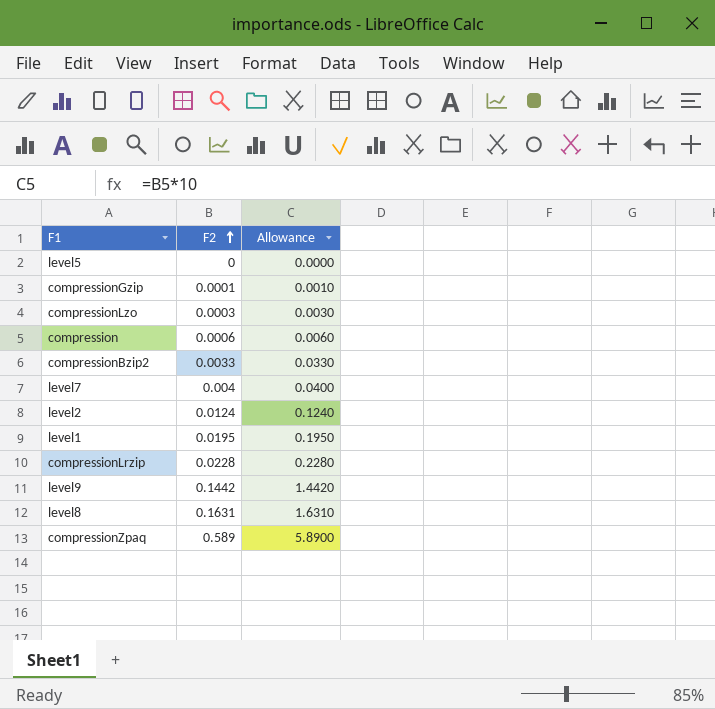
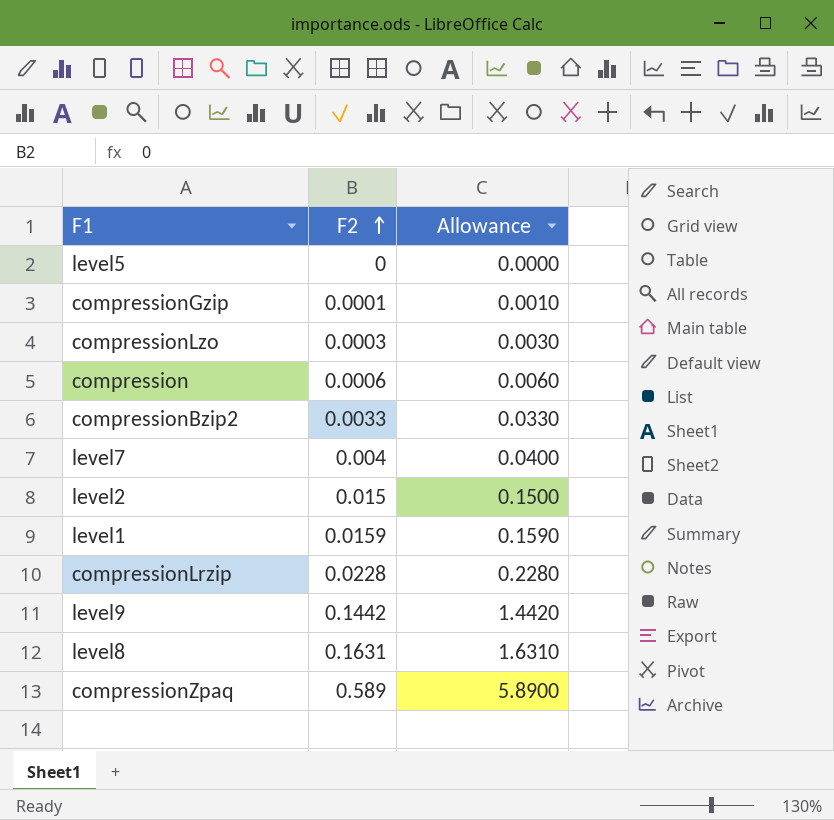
level2 | F2: 0.0124 -> 0.015
level2 | Allowance: 0.1240 -> 0.1500
level1 | F2: 0.0195 -> 0.0159
level1 | Allowance: 0.1950 -> 0.1590

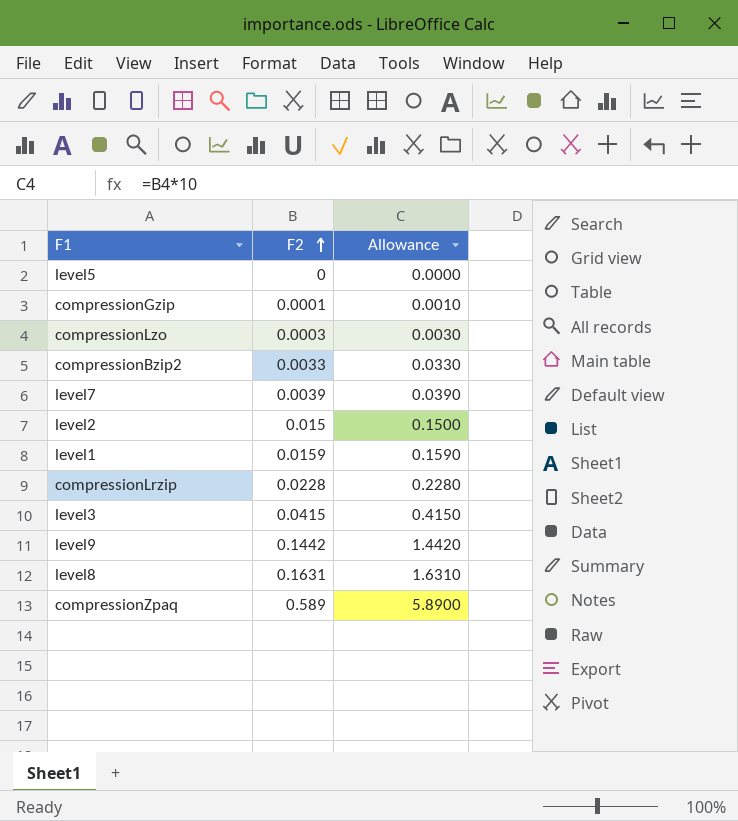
row compression: 0.0006 | 0.0060 -> none
level7 | F2: 0.004 -> 0.0039
level7 | Allowance: 0.0400 -> 0.0390
row level3: none -> 0.0415 | 0.4150

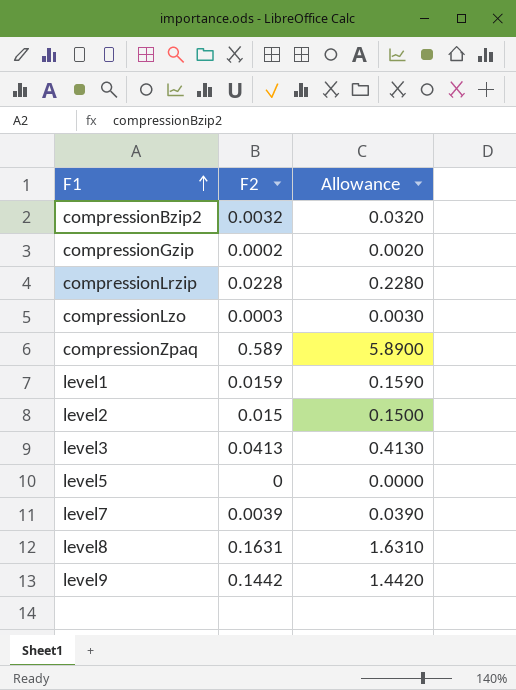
row order: F2 ascending -> F1 ascending
compressionBzip2 | F2: 0.0033 -> 0.0032
compressionBzip2 | Allowance: 0.0330 -> 0.0320
compressionGzip | F2: 0.0001 -> 0.0002
compressionGzip | Allowance: 0.0010 -> 0.0020
level3 | F2: 0.0415 -> 0.0413
level3 | Allowance: 0.4150 -> 0.4130

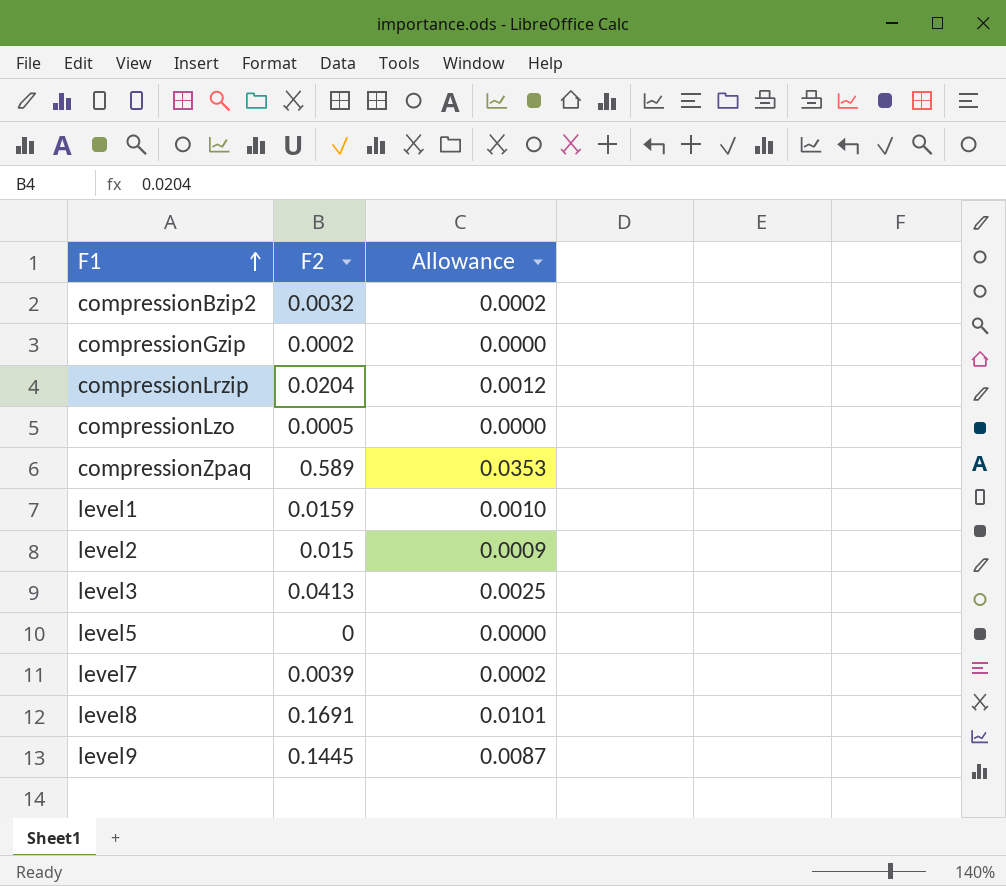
column Allowance | formula: [F2] * 10 -> [F2] * 0.06
compressionLrzip | F2: 0.0228 -> 0.0204
compressionLzo | F2: 0.0003 -> 0.0005
level8 | F2: 0.1631 -> 0.1691
level9 | F2: 0.1442 -> 0.1445

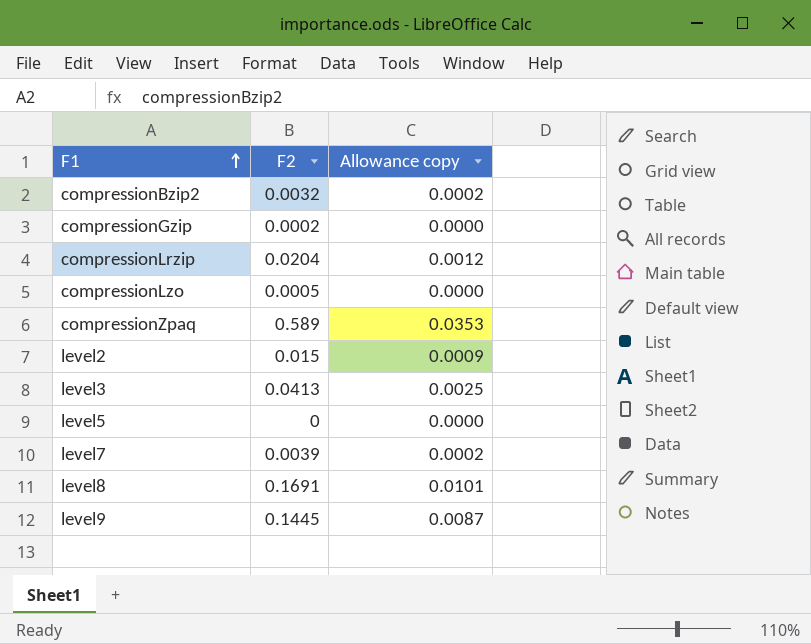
column name: Allowance -> Allowance copy
row level1: 0.0159 | 0.0010 -> none

